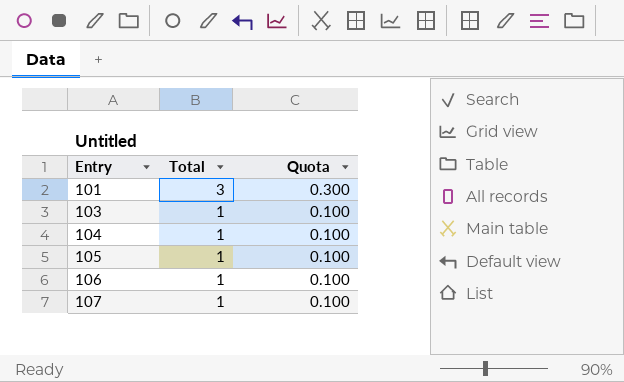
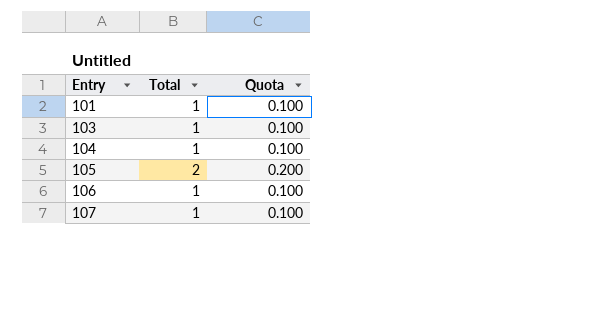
101 | Total: 3 -> 1
101 | Quota: 0.300 -> 0.100
105 | Total: 1 -> 2
105 | Quota: 0.100 -> 0.200

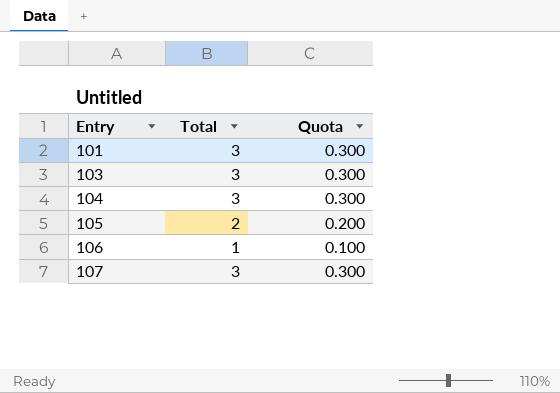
101 | Total: 1 -> 3
101 | Quota: 0.100 -> 0.300
103 | Total: 1 -> 3
103 | Quota: 0.100 -> 0.300
104 | Total: 1 -> 3
104 | Quota: 0.100 -> 0.300
107 | Total: 1 -> 3
107 | Quota: 0.100 -> 0.300

